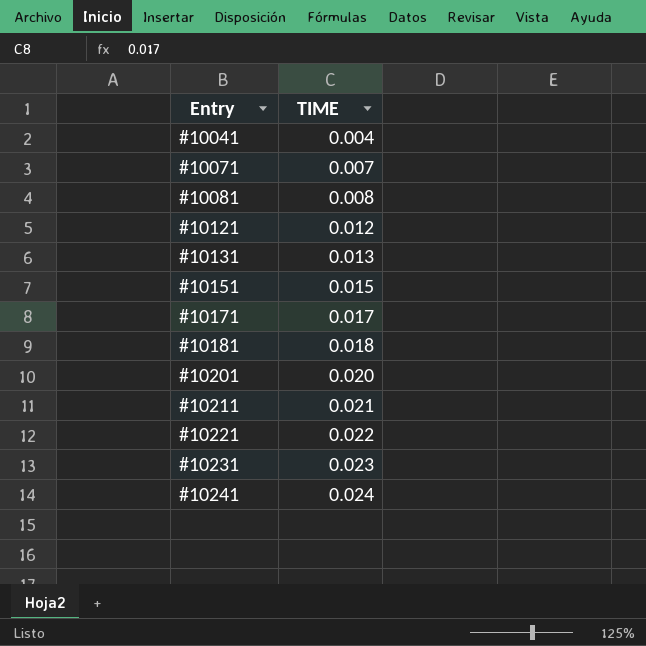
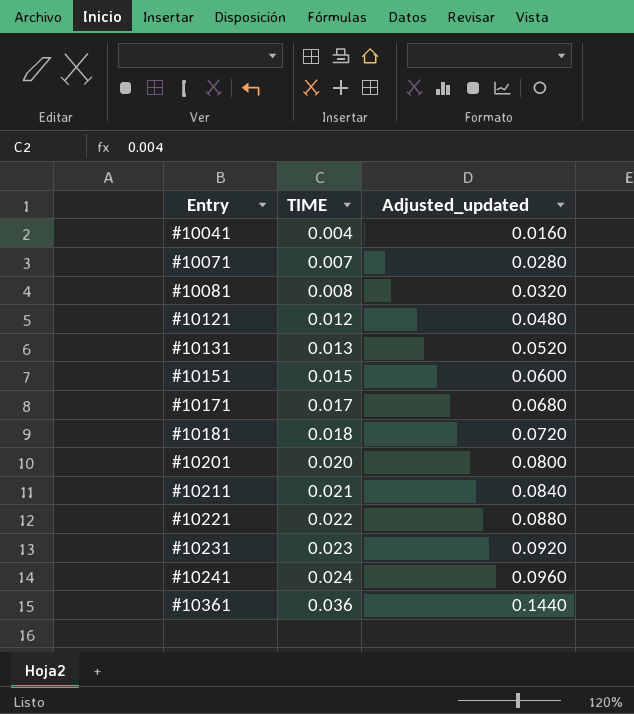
column Adjusted_updated | formula: none -> [TIME] * 4
row #10361: none -> 0.036 | 0.1440

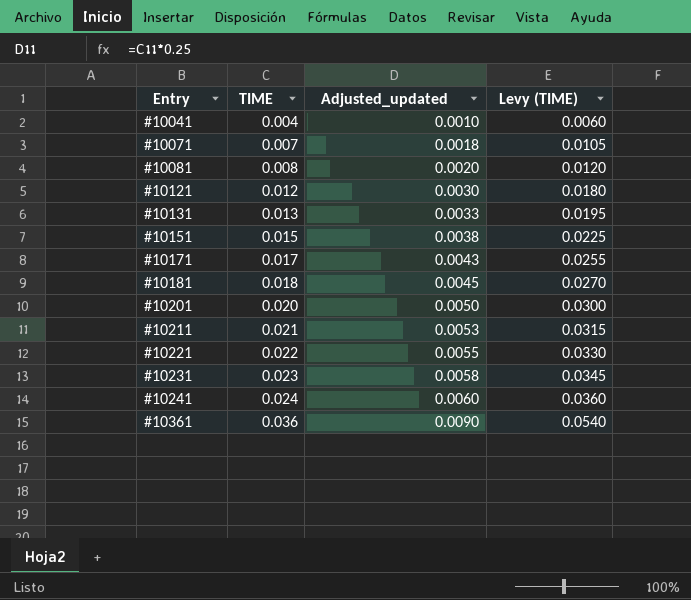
column Adjusted_updated | formula: [TIME] * 4 -> [TIME] * 0.25
column Levy (TIME) | formula: none -> [TIME] * 1.5

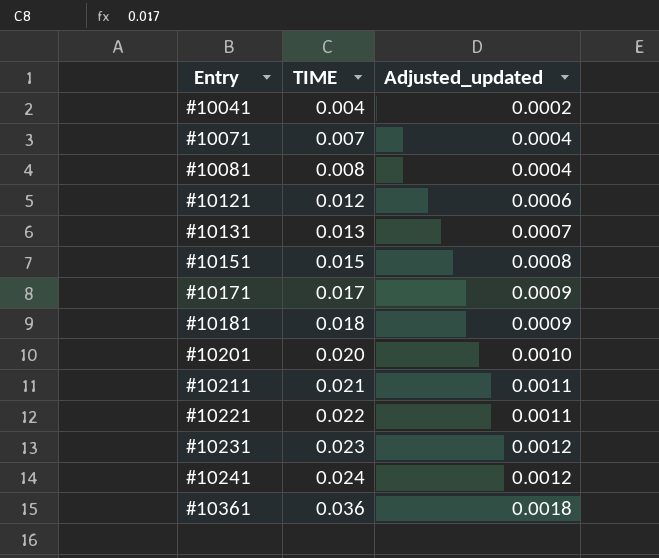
column Levy (TIME) | formula: [TIME] * 1.5 -> none
column Adjusted_updated | formula: [TIME] * 0.25 -> [TIME] * 0.05

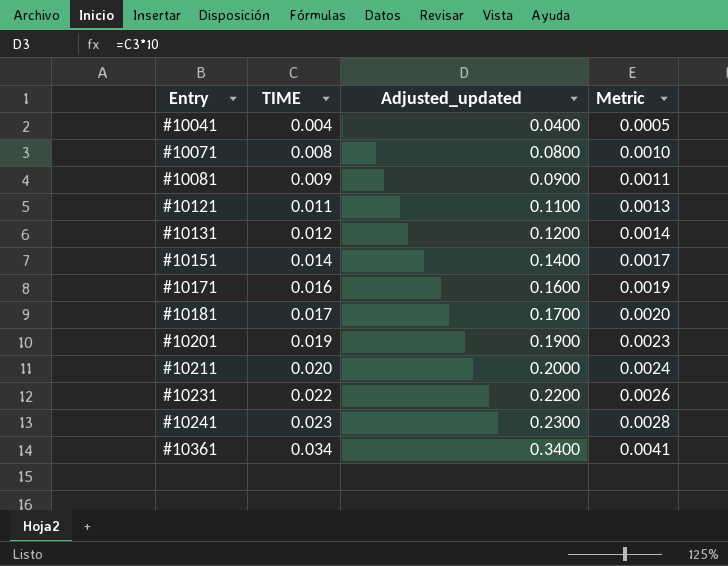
column Adjusted_updated | formula: [TIME] * 0.05 -> [TIME] * 10
column Metric | formula: none -> [TIME] * 0.12
row #10221: 0.022 | 0.0011 -> none
#10071 | TIME: 0.007 -> 0.008
#10081 | TIME: 0.008 -> 0.009
#10121 | TIME: 0.012 -> 0.011
#10131 | TIME: 0.013 -> 0.012
#10151 | TIME: 0.015 -> 0.014
#10171 | TIME: 0.017 -> 0.016
#10181 | TIME: 0.018 -> 0.017
#10201 | TIME: 0.020 -> 0.019
#10211 | TIME: 0.021 -> 0.020
#10231 | TIME: 0.023 -> 0.022
#10241 | TIME: 0.024 -> 0.023
#10361 | TIME: 0.036 -> 0.034

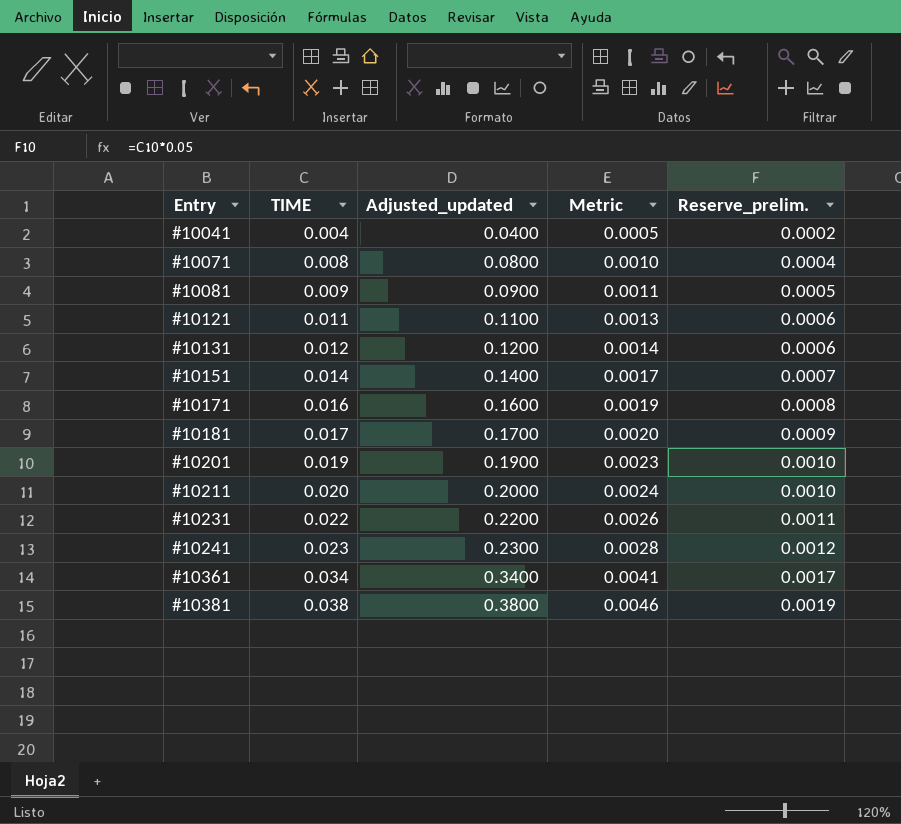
column Reserve_prelim. | formula: none -> [TIME] * 0.05
row #10381: none -> 0.038 | 0.3800 | 0.0046 | 0.0019

